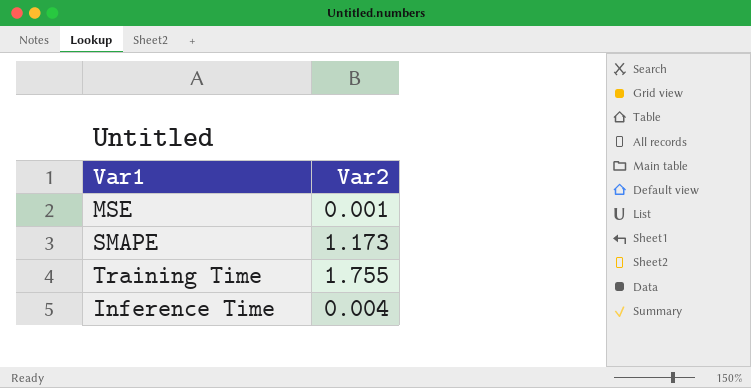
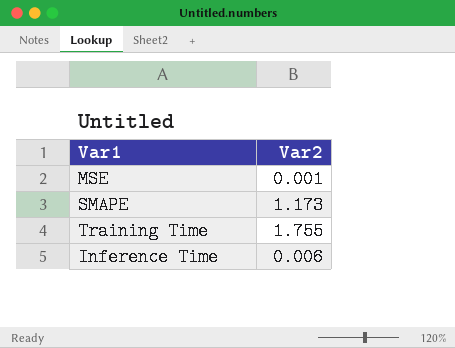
Inference Time | Var2: 0.004 -> 0.006

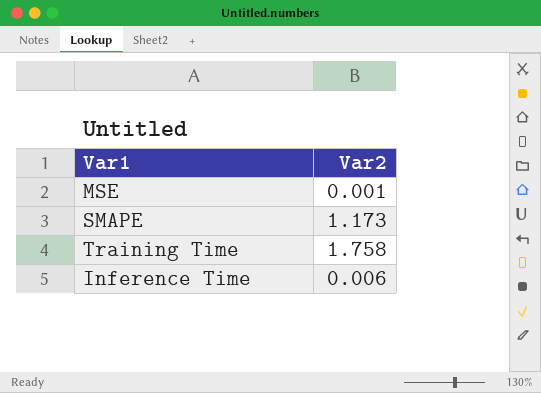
Training Time | Var2: 1.755 -> 1.758

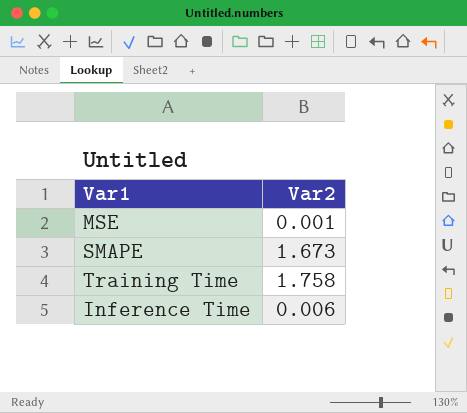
SMAPE | Var2: 1.173 -> 1.673

